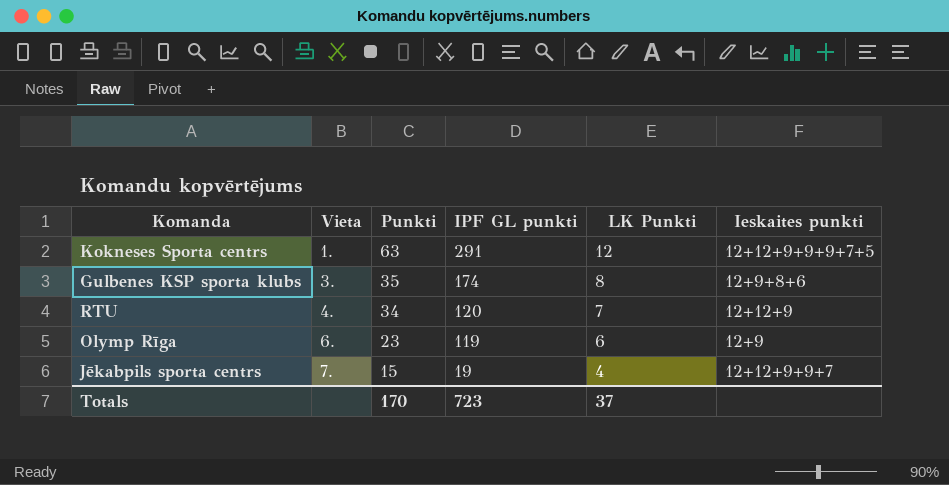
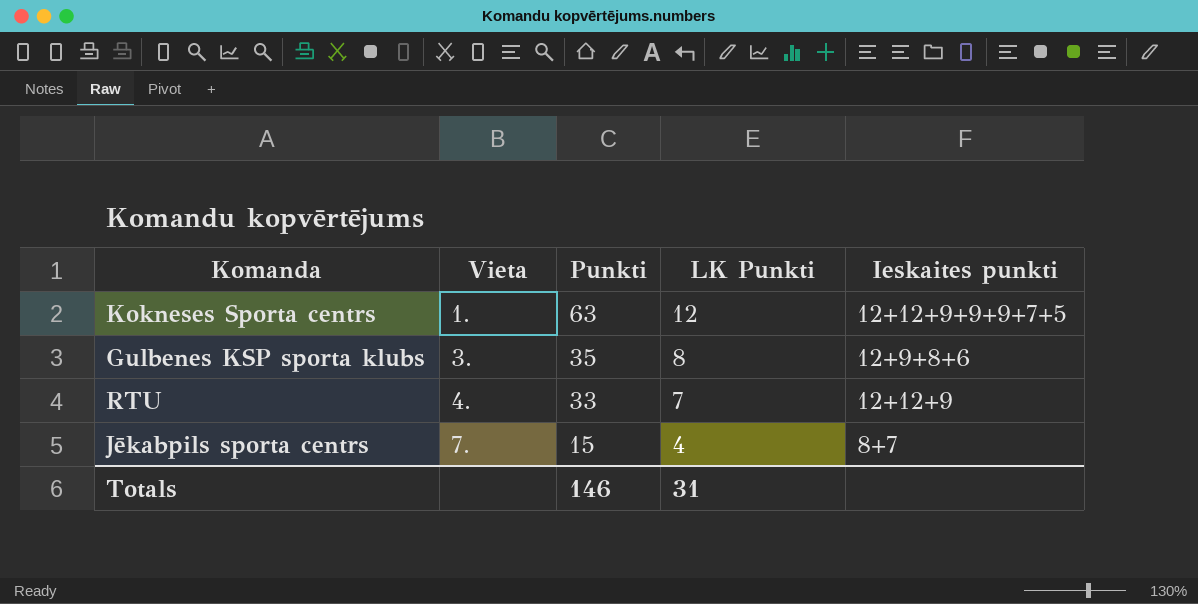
column IPF GL punkti | position: 4 -> none
row Olymp Rīga: 6. | 23 | 119 | 6 | 12+9 -> none
RTU | Punkti: 34 -> 33
Jēkabpils sporta centrs | Ieskaites punkti: 12+12+9+9+7 -> 8+7
Totals | Punkti: 170 -> 146
Totals | LK Punkti: 37 -> 31

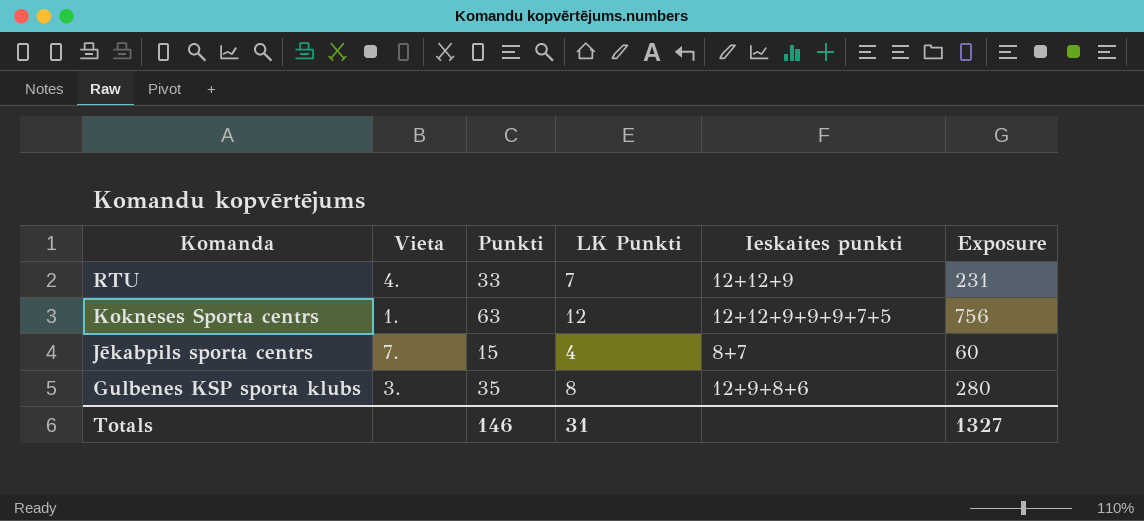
row order: Vieta ascending -> Komanda descending
column Exposure | formula: none -> [Punkti] * [LK Punkti]

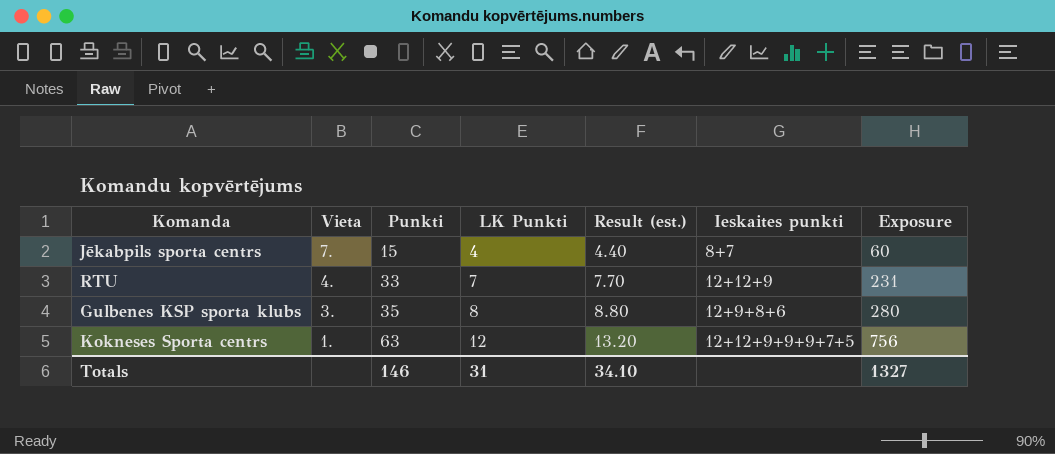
row order: Komanda descending -> Vieta descending
column Result (est.) | formula: none -> [LK Punkti] * 1.1

